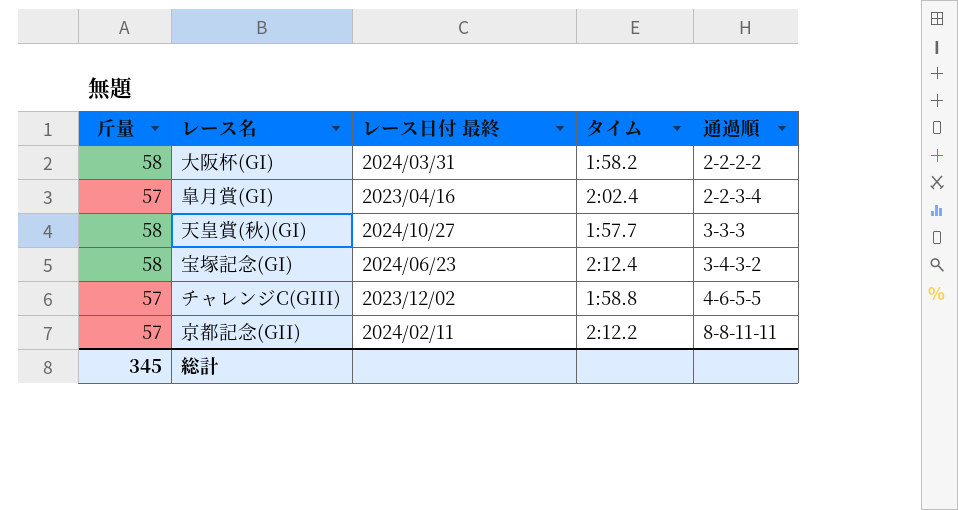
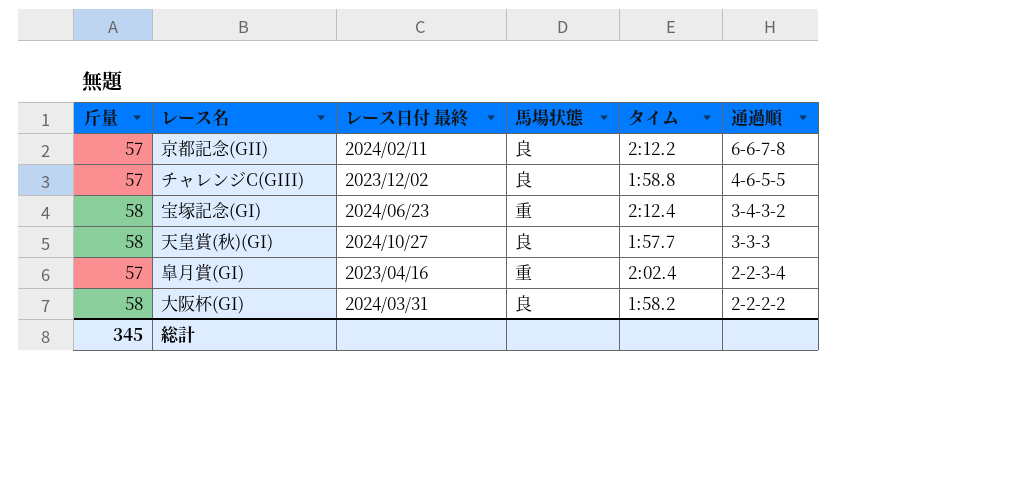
row order: 通過順 ascending -> 通過順 descending
column 馬場状態 | position: none -> 4
京都記念(GII) | 通過順: 8-8-11-11 -> 6-6-7-8

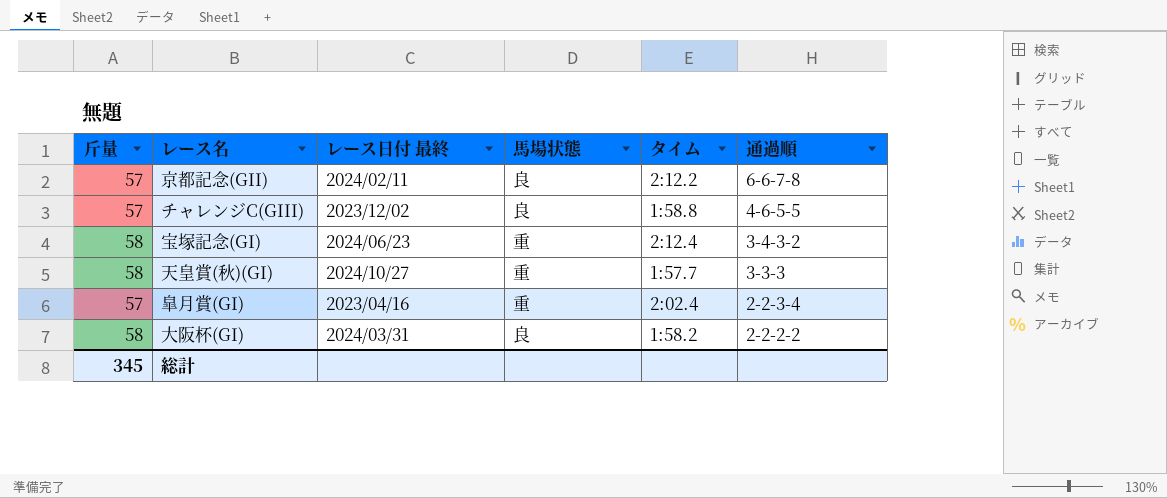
天皇賞(秋)(GI) | 馬場状態: 良 -> 重

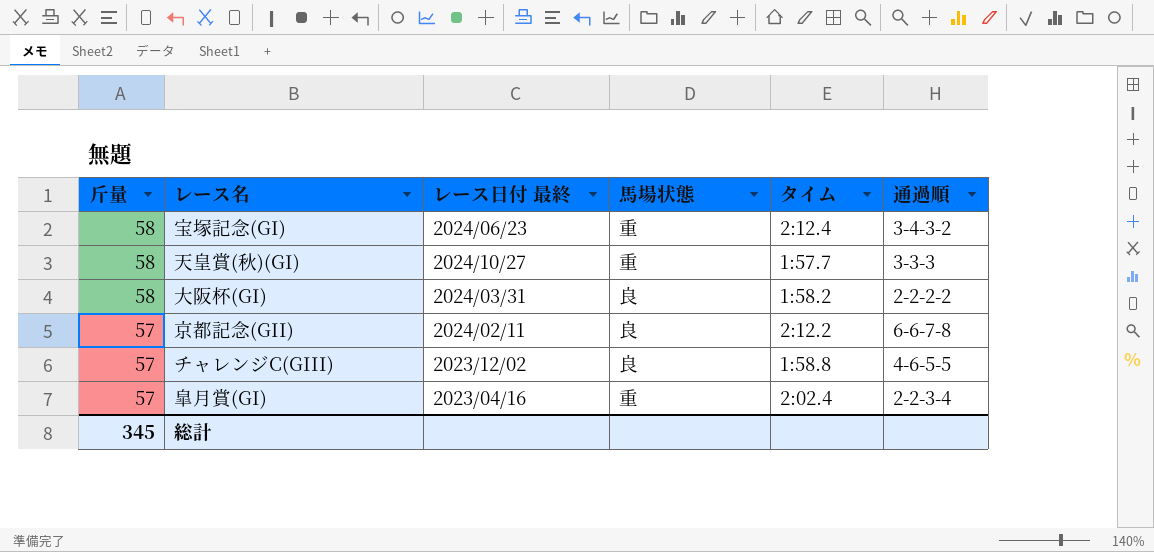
row order: 通過順 descending -> 斤量 descending

